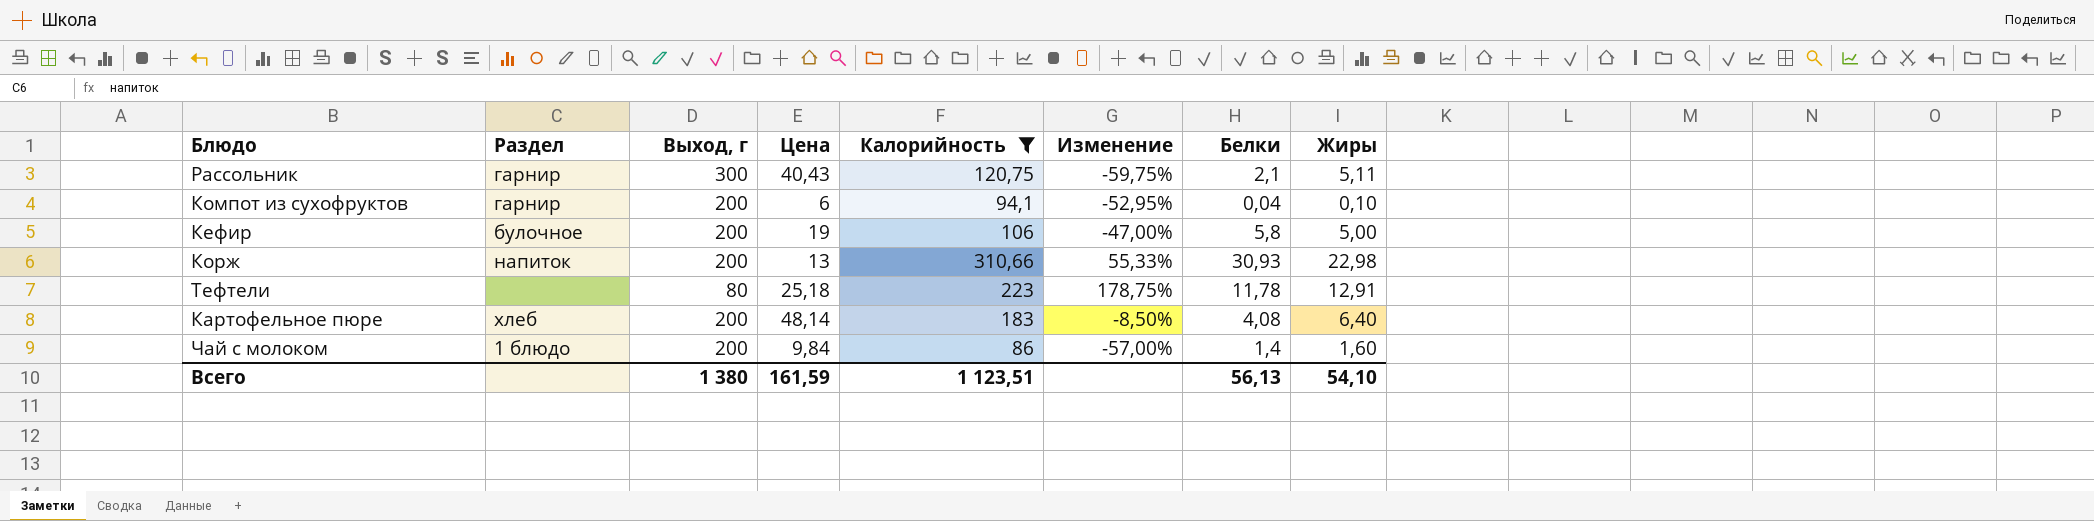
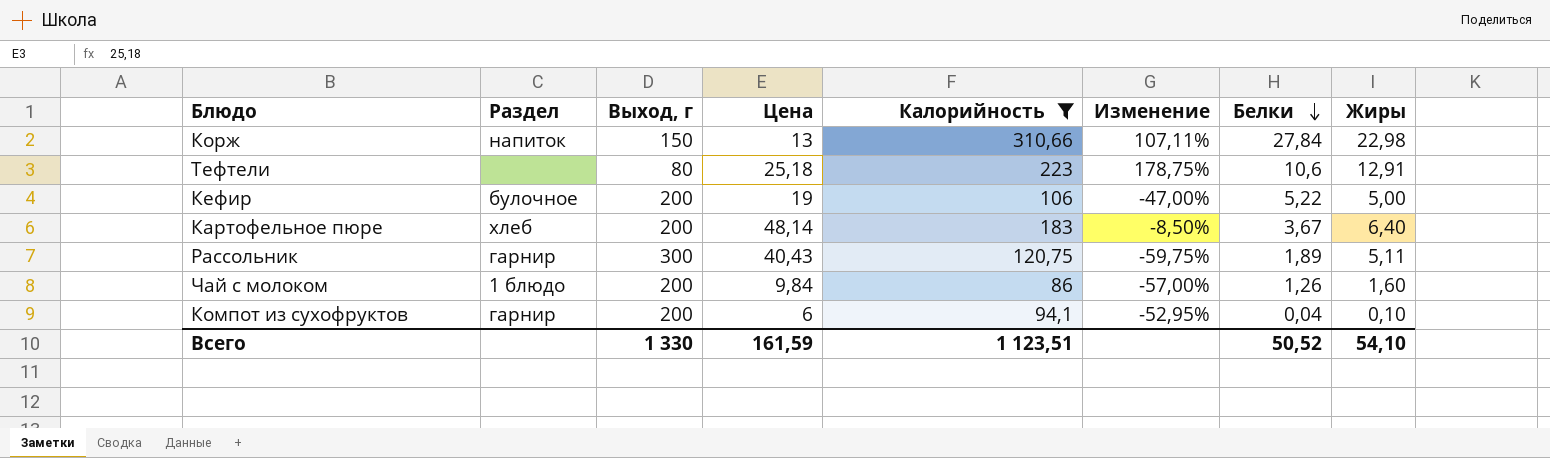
row order: none -> Белки descending
Корж | Выход, г: 200 -> 150
Корж | Изменение: 55,33% -> 107,11%
Корж | Белки: 30,93 -> 27,84
Тефтели | Белки: 11,78 -> 10,6
Кефир | Белки: 5,8 -> 5,22
Картофельное пюре | Белки: 4,08 -> 3,67
Рассольник | Белки: 2,1 -> 1,89
Чай с молоком | Белки: 1,4 -> 1,26
Всего | Выход, г: 1 380 -> 1 330
Всего | Белки: 56,13 -> 50,52

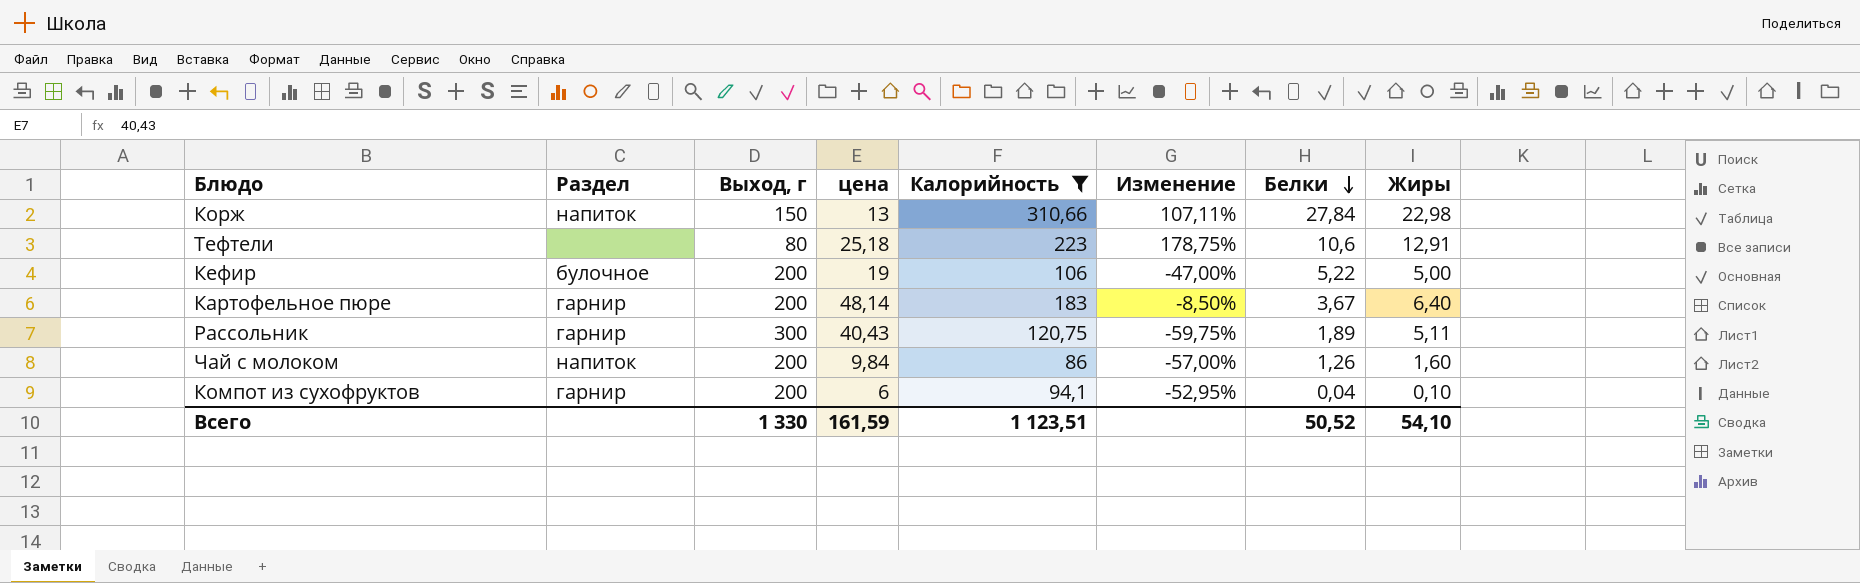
column name: Цена -> цена
Картофельное пюре | Раздел: хлеб -> гарнир
Чай с молоком | Раздел: 1 блюдо -> напиток

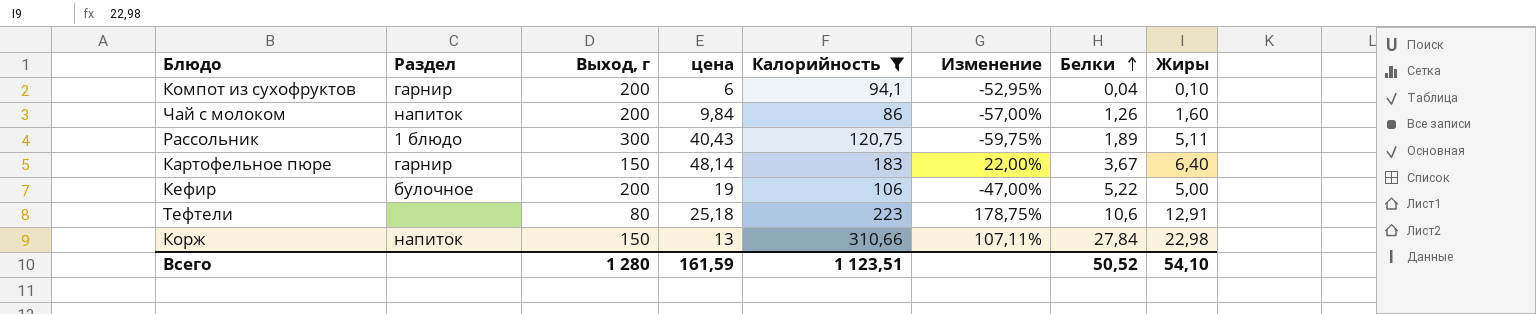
row order: Белки descending -> Белки ascending
Рассольник | Раздел: гарнир -> 1 блюдо
Картофельное пюре | Выход, г: 200 -> 150
Картофельное пюре | Изменение: -8,50% -> 22,00%
Всего | Выход, г: 1 330 -> 1 280

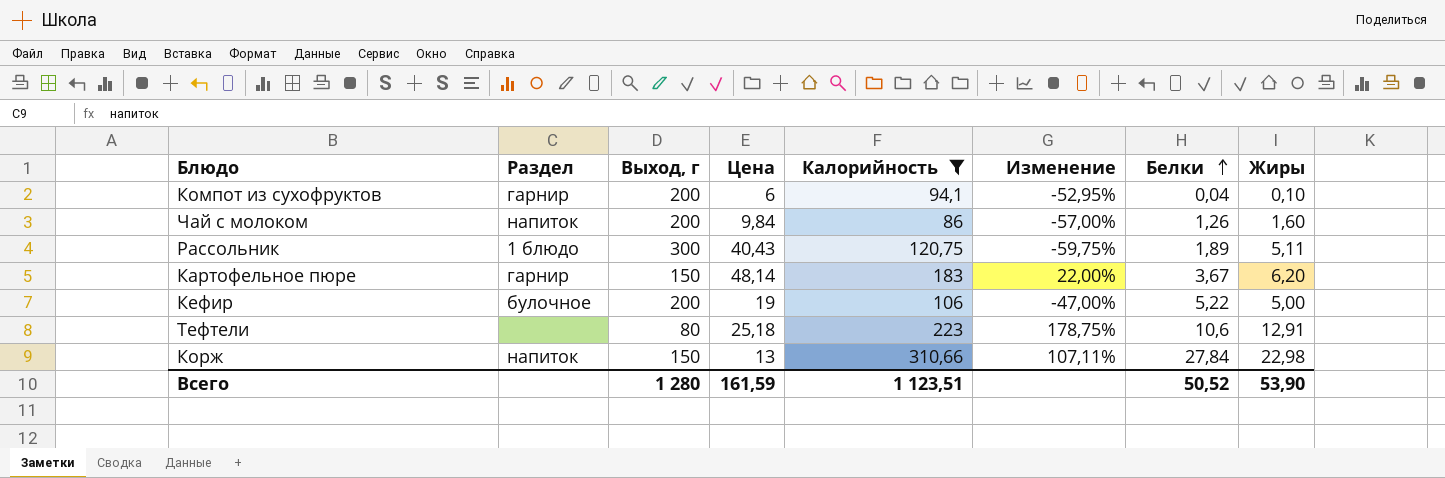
column name: цена -> Цена
Картофельное пюре | Жиры: 6,40 -> 6,20
Всего | Жиры: 54,10 -> 53,90

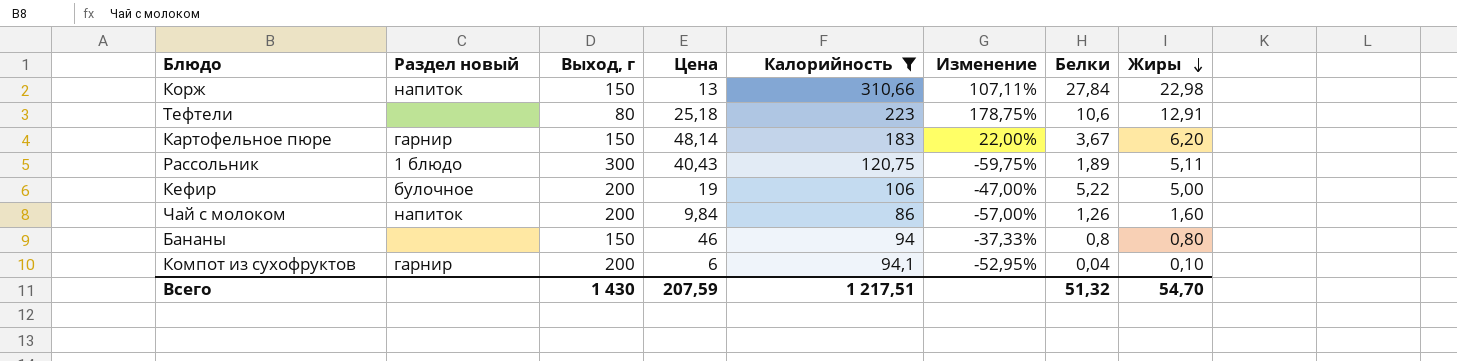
row order: Белки ascending -> Жиры descending
column name: Раздел -> Раздел новый
row Бананы: none -> none | 150 | 46 | 94 | -37,33% | 0,8 | 0,80
Всего | Выход, г: 1 280 -> 1 430
Всего | Цена: 161,59 -> 207,59
Всего | Калорийность: 1 123,51 -> 1 217,51
Всего | Белки: 50,52 -> 51,32
Всего | Жиры: 53,90 -> 54,70

